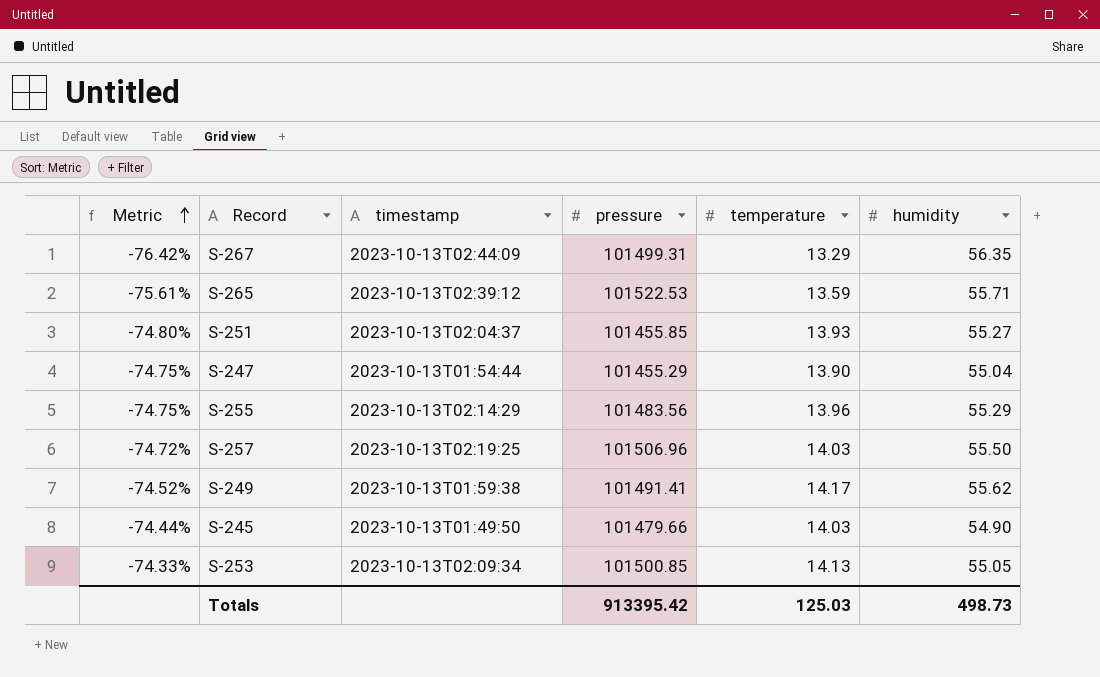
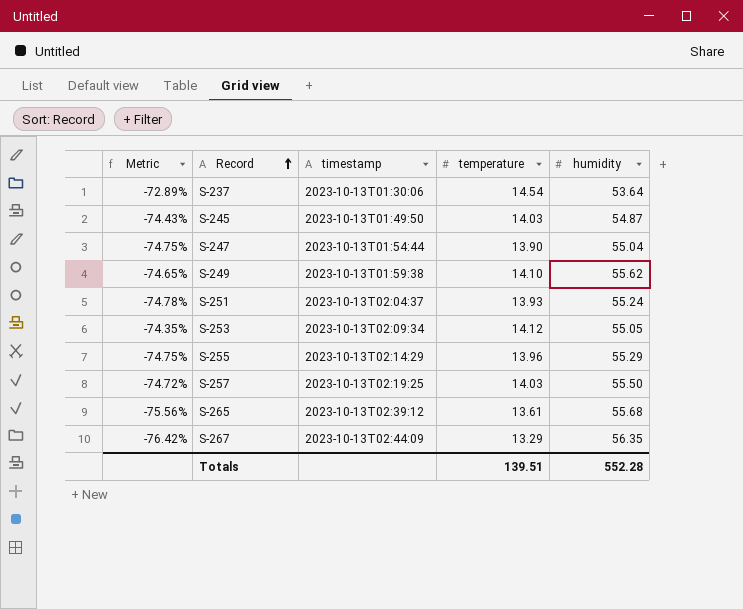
row order: Metric ascending -> Record ascending
column pressure | position: 4 -> none
row S-237: none -> -72.89% | 2023-10-13T01:30:06 | 14.54 | 53.64
S-245 | Metric: -74.44% -> -74.43%
S-245 | humidity: 54.90 -> 54.87
S-249 | Metric: -74.52% -> -74.65%
S-249 | temperature: 14.17 -> 14.10
S-251 | Metric: -74.80% -> -74.78%
S-251 | humidity: 55.27 -> 55.24
S-253 | Metric: -74.33% -> -74.35%
S-253 | temperature: 14.13 -> 14.12
S-265 | Metric: -75.61% -> -75.56%
S-265 | temperature: 13.59 -> 13.61
S-265 | humidity: 55.71 -> 55.68
Totals | temperature: 125.03 -> 139.51
Totals | humidity: 498.73 -> 552.28

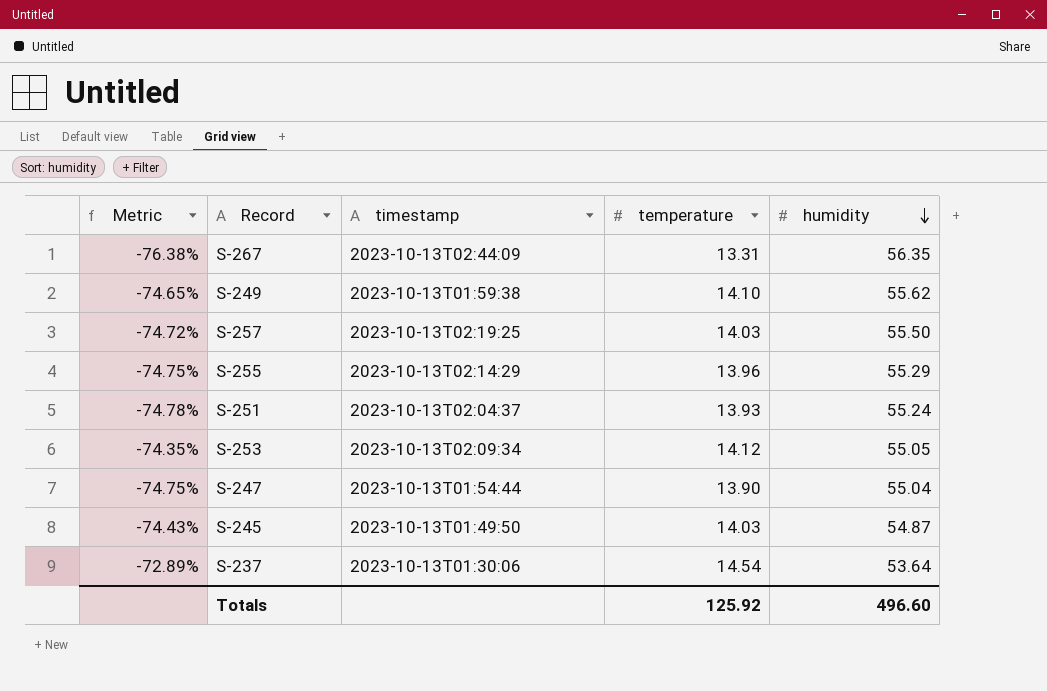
row order: Record ascending -> humidity descending
row S-265: -75.56% | 2023-10-13T02:39:12 | 13.61 | 55.68 -> none
S-267 | Metric: -76.42% -> -76.38%
S-267 | temperature: 13.29 -> 13.31
Totals | temperature: 139.51 -> 125.92
Totals | humidity: 552.28 -> 496.60

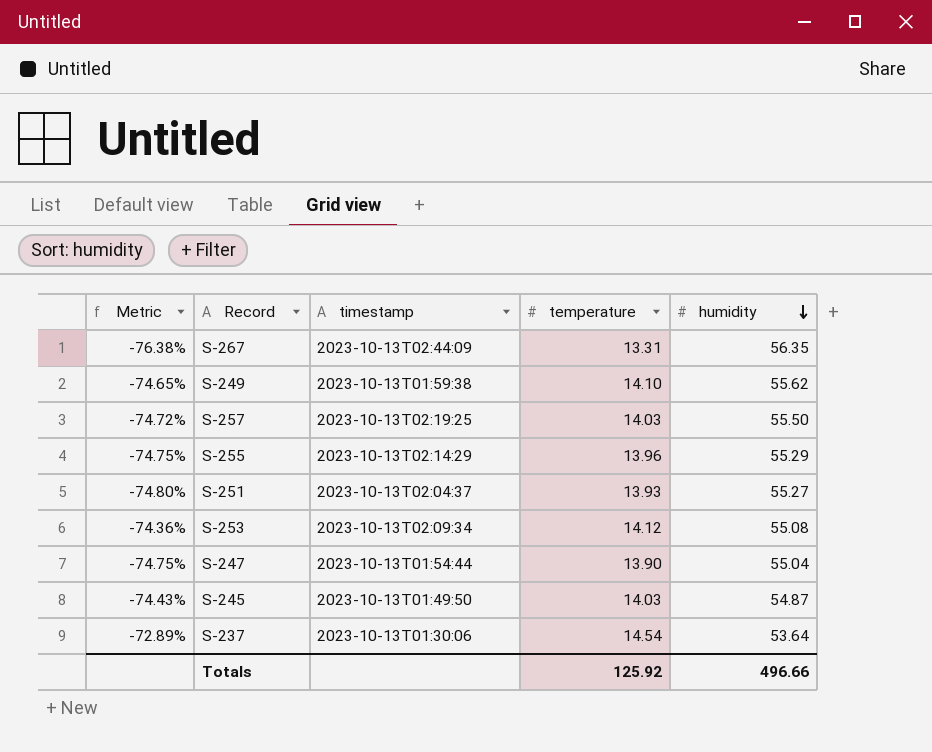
S-251 | Metric: -74.78% -> -74.80%
S-251 | humidity: 55.24 -> 55.27
S-253 | Metric: -74.35% -> -74.36%
S-253 | humidity: 55.05 -> 55.08
Totals | humidity: 496.60 -> 496.66

